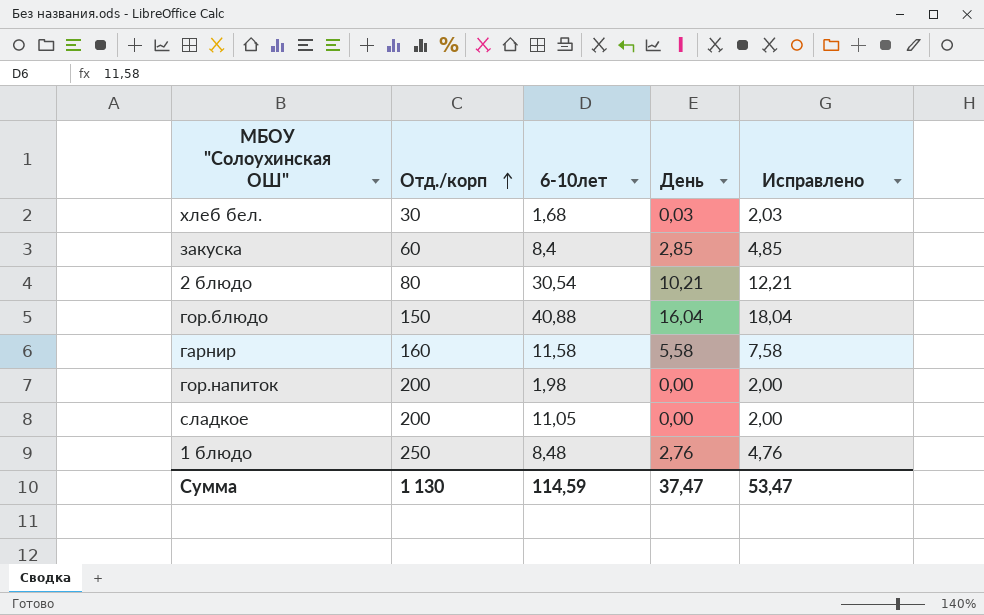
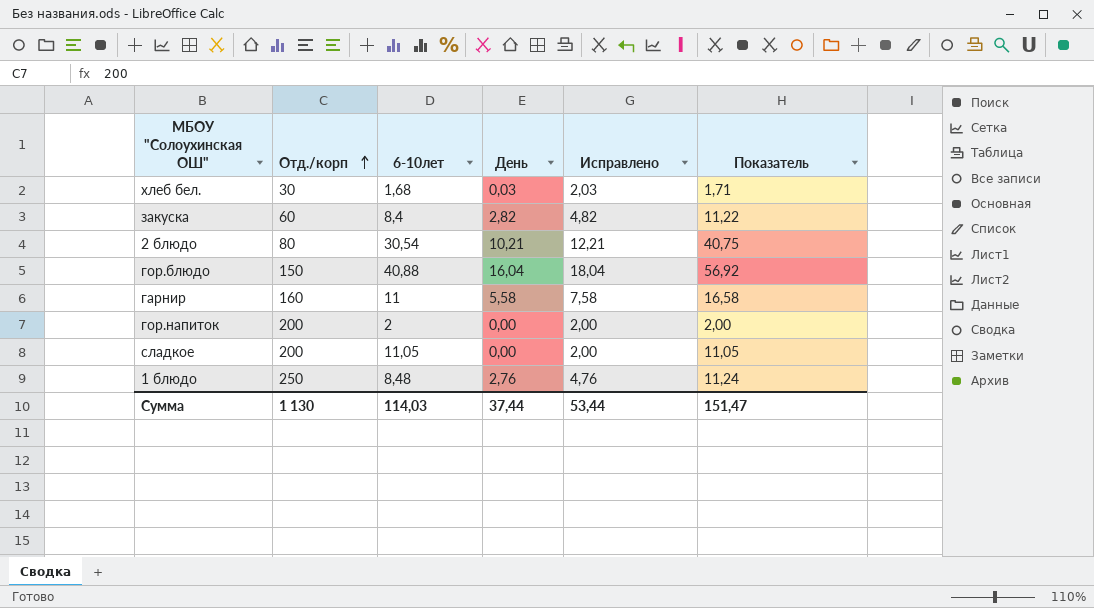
column Показатель | formula: none -> [6-10лет] + [День]
закуска | День: 2,85 -> 2,82
закуска | Исправлено: 4,85 -> 4,82
гарнир | 6-10лет: 11,58 -> 11
гор.напиток | 6-10лет: 1,98 -> 2
Сумма | 6-10лет: 114,59 -> 114,03
Сумма | День: 37,47 -> 37,44
Сумма | Исправлено: 53,47 -> 53,44

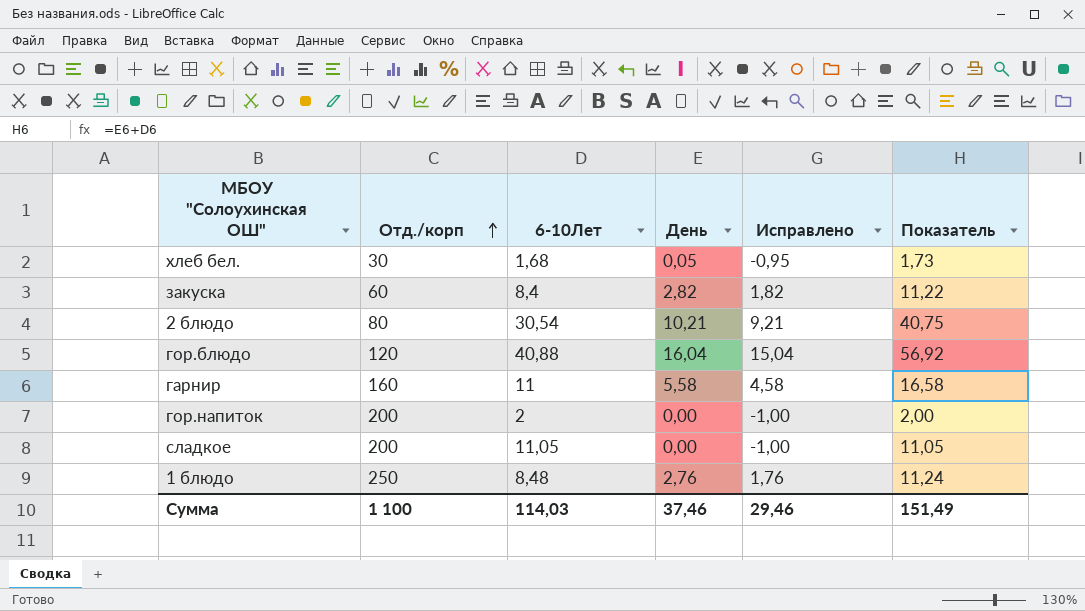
column name: 6-10лет -> 6-10Лет
column Исправлено | formula: [День] + 2 -> [День] - 1
хлеб бел. | День: 0,03 -> 0,05
хлеб бел. | Показатель: 1,71 -> 1,73
гор.блюдо | Отд./корп: 150 -> 120
Сумма | Отд./корп: 1 130 -> 1 100
Сумма | День: 37,44 -> 37,46
Сумма | Исправлено: 53,44 -> 29,46
Сумма | Показатель: 151,47 -> 151,49

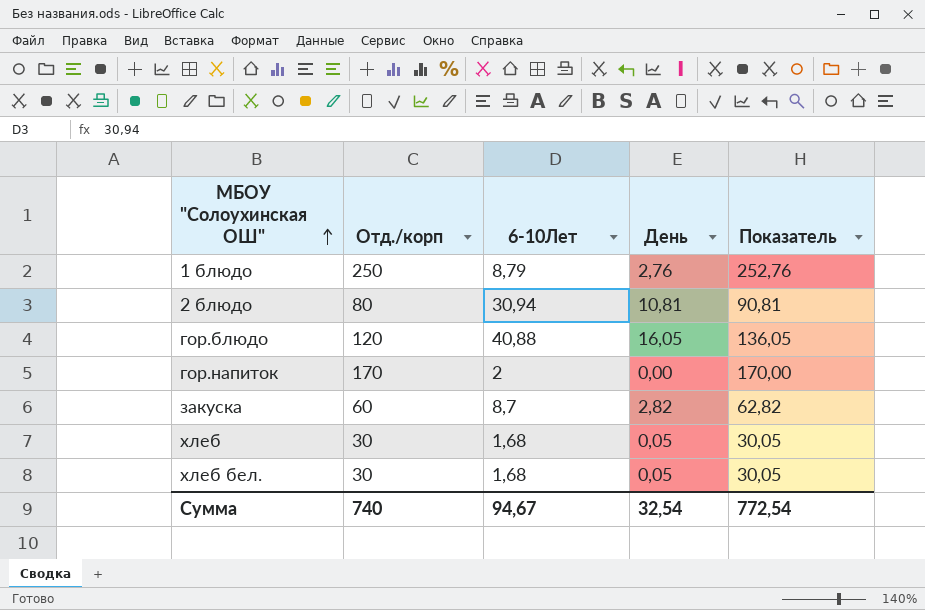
row order: Отд./корп ascending -> МБОУ "Солоухинская ОШ" ascending
column Исправлено | formula: [День] - 1 -> none
column Показатель | formula: [6-10Лет] + [День] -> [Отд./корп] + [День]
row гарнир: 160 | 11 | 5,58 | 4,58 | 16,58 -> none
row сладкое: 200 | 11,05 | 0,00 | -1,00 | 11,05 -> none
1 блюдо | 6-10Лет: 8,48 -> 8,79
2 блюдо | 6-10Лет: 30,54 -> 30,94
2 блюдо | День: 10,21 -> 10,81
гор.блюдо | День: 16,04 -> 16,05
гор.напиток | Отд./корп: 200 -> 170
закуска | 6-10Лет: 8,4 -> 8,7
row хлеб: none -> 30 | 1,68 | 0,05 | 30,05
Сумма | Отд./корп: 1 100 -> 740
Сумма | 6-10Лет: 114,03 -> 94,67
Сумма | День: 37,46 -> 32,54
Сумма | Показатель: 151,49 -> 772,54

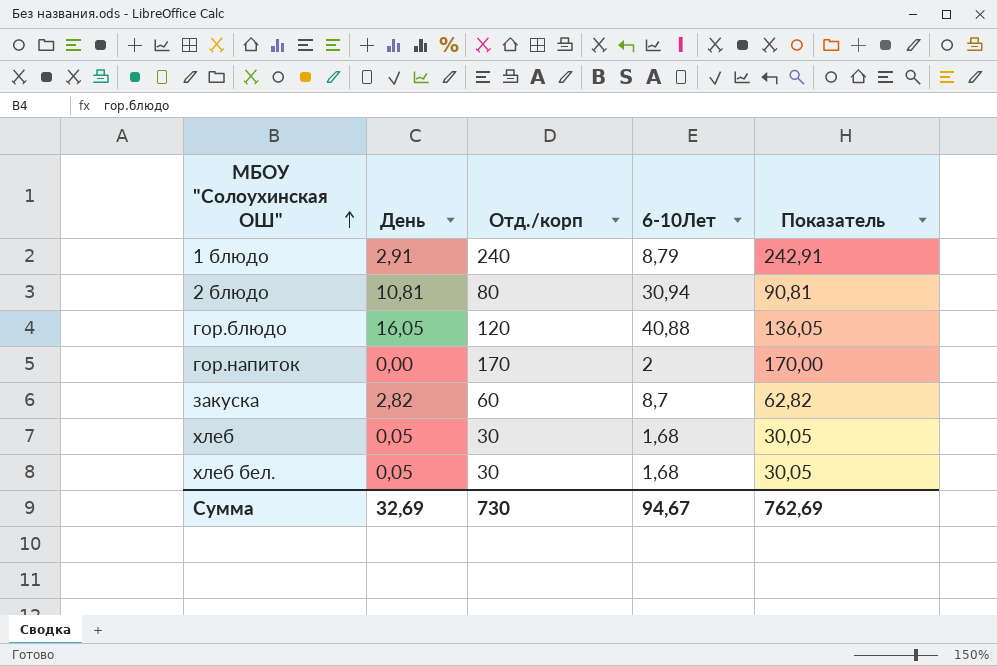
column День | position: 4 -> 2
1 блюдо | День: 2,76 -> 2,91
1 блюдо | Отд./корп: 250 -> 240
1 блюдо | Показатель: 252,76 -> 242,91
Сумма | День: 32,54 -> 32,69
Сумма | Отд./корп: 740 -> 730
Сумма | Показатель: 772,54 -> 762,69

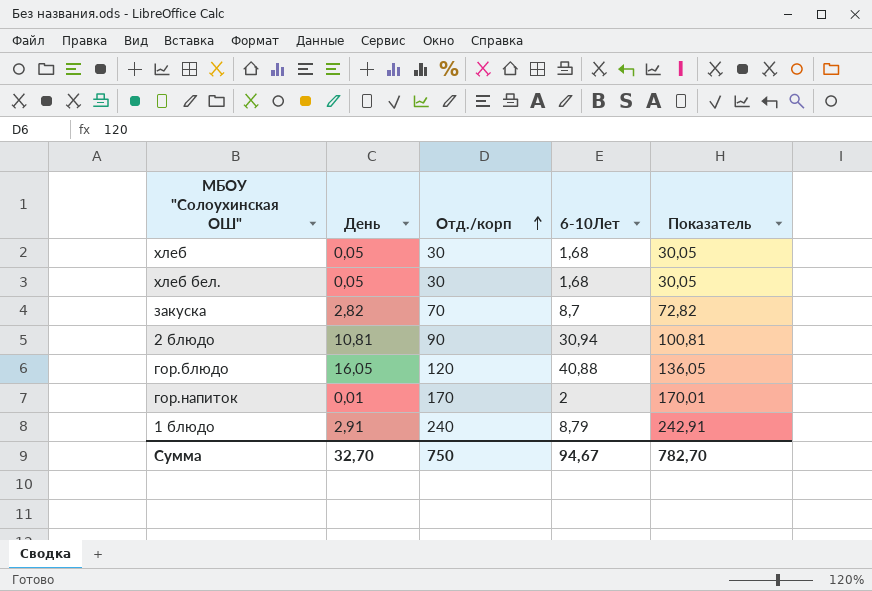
row order: МБОУ "Солоухинская ОШ" ascending -> Отд./корп ascending
закуска | Отд./корп: 60 -> 70
закуска | Показатель: 62,82 -> 72,82
2 блюдо | Отд./корп: 80 -> 90
2 блюдо | Показатель: 90,81 -> 100,81
гор.напиток | День: 0,00 -> 0,01
гор.напиток | Показатель: 170,00 -> 170,01
Сумма | День: 32,69 -> 32,70
Сумма | Отд./корп: 730 -> 750
Сумма | Показатель: 762,69 -> 782,70

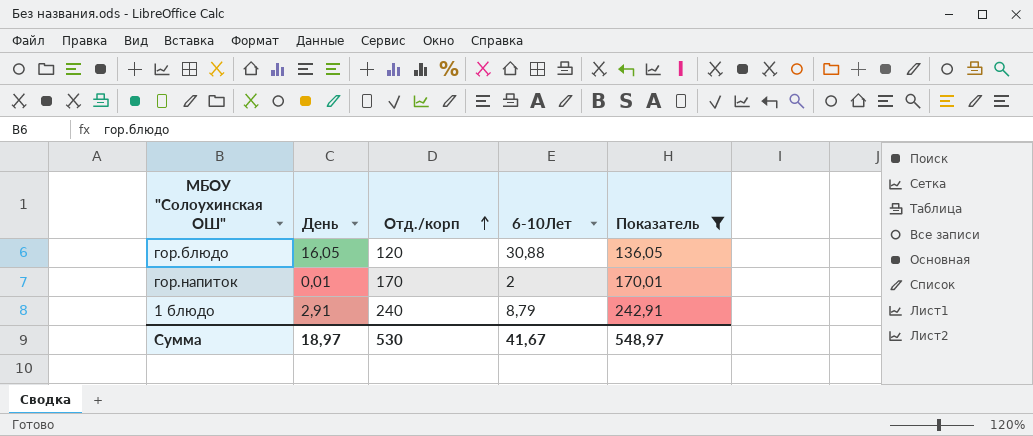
filter: none -> Показатель >= 136,05
гор.блюдо | 6-10Лет: 40,88 -> 30,88
Сумма | День: 32,70 -> 18,97
Сумма | Отд./корп: 750 -> 530
Сумма | 6-10Лет: 94,67 -> 41,67
Сумма | Показатель: 782,70 -> 548,97

